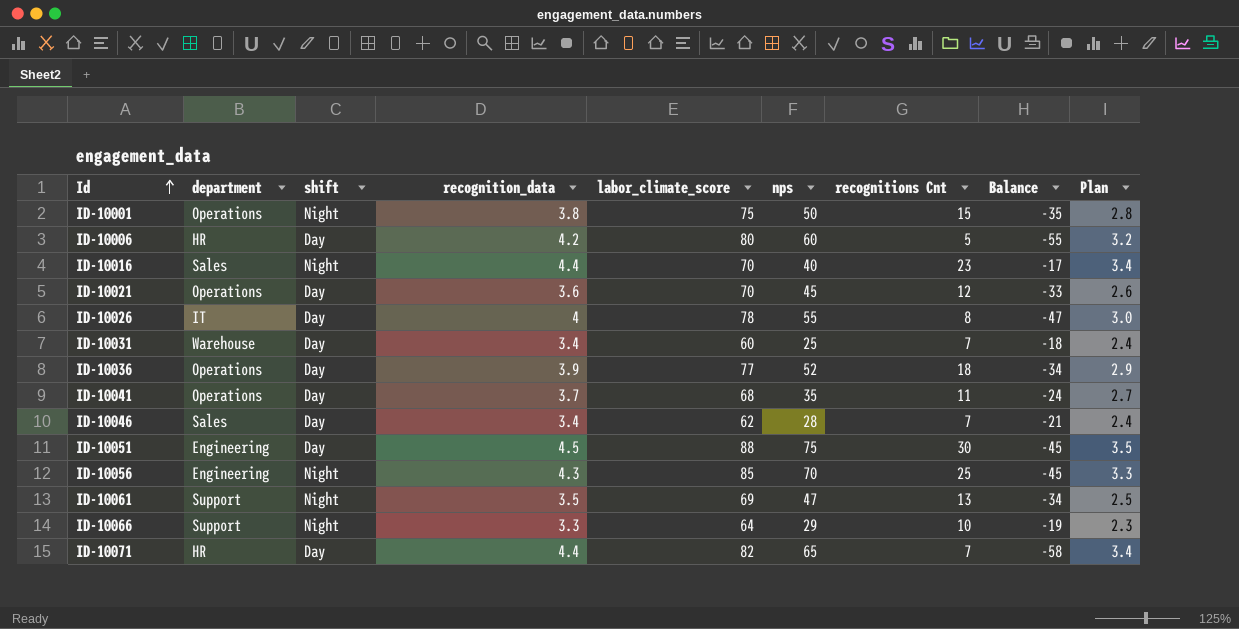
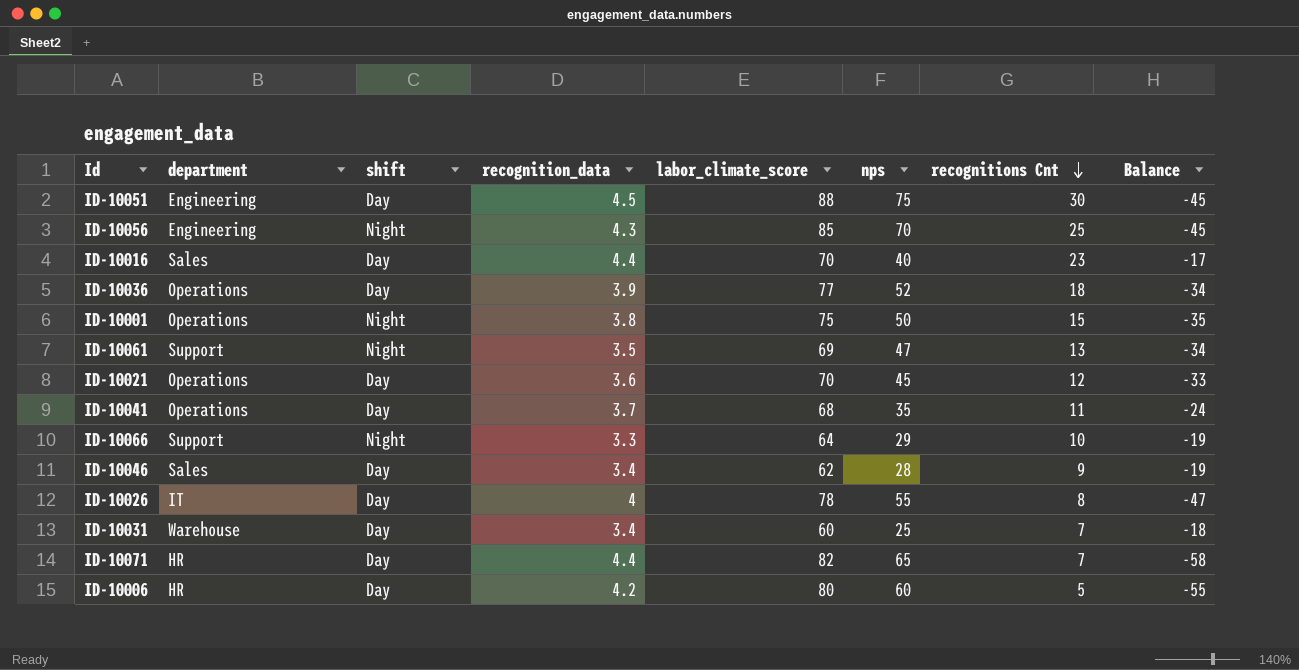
row order: Id ascending -> recognitions Cnt descending
column Plan | formula: [recognition_data] - 1 -> none
ID-10016 | shift: Night -> Day
ID-10046 | recognitions Cnt: 7 -> 9
ID-10046 | Balance: -21 -> -19

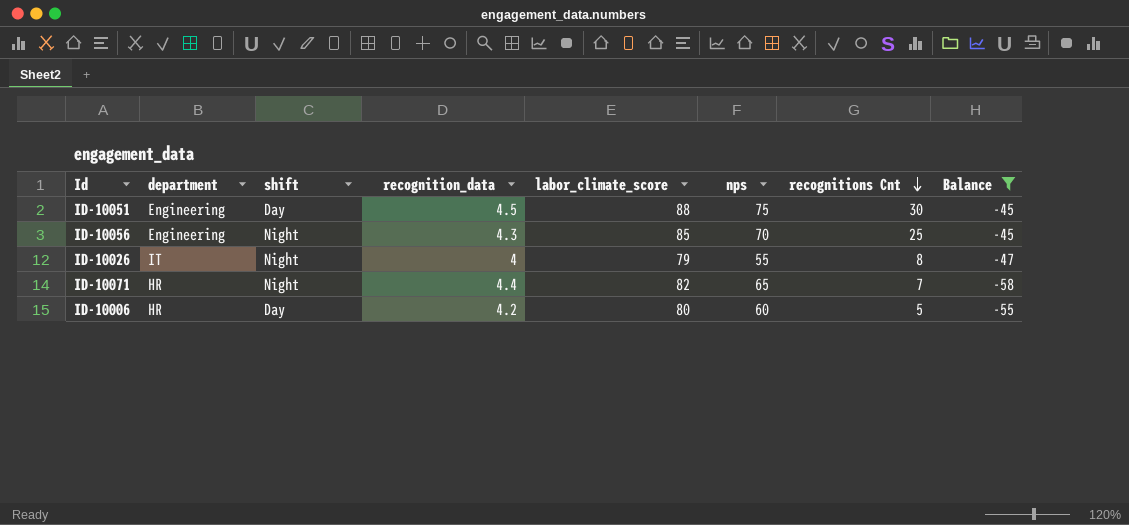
filter: none -> Balance <= -45
ID-10026 | shift: Day -> Night
ID-10026 | labor_climate_score: 78 -> 79
ID-10071 | shift: Day -> Night

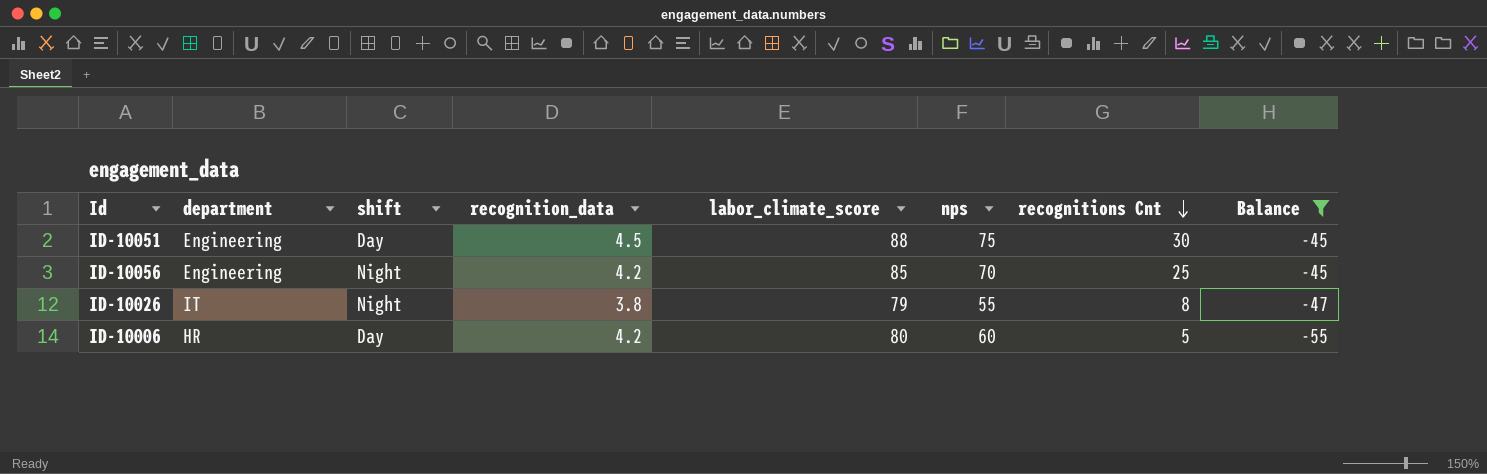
row ID-10071: HR | Night | 4.4 | 82 | 65 | 7 | -58 -> none
ID-10056 | recognition_data: 4.3 -> 4.2
ID-10026 | recognition_data: 4 -> 3.8

